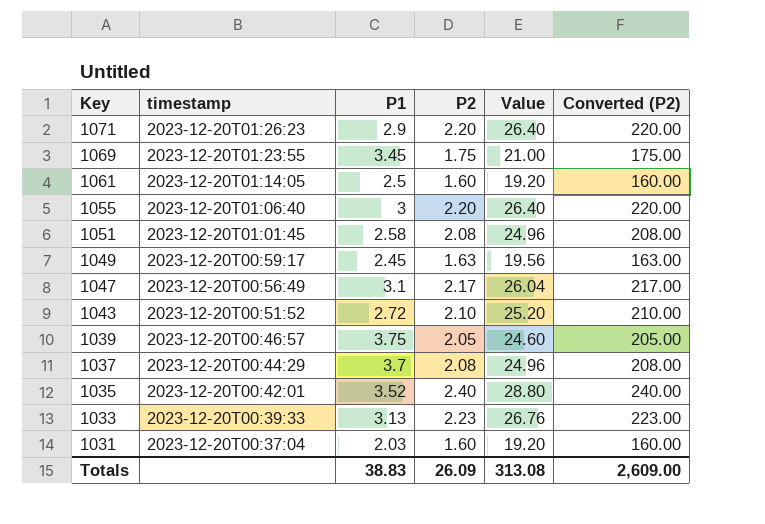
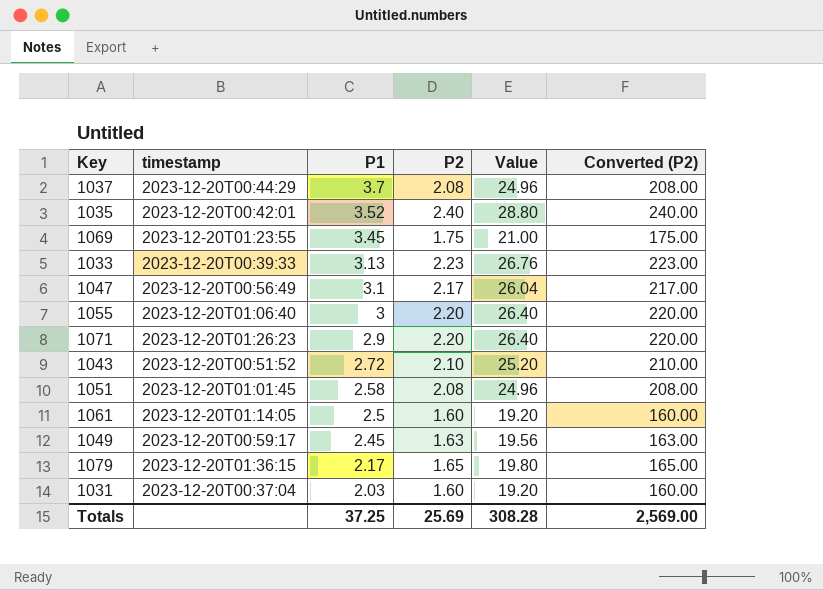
row order: Key descending -> P1 descending
row 1039: 2023-12-20T00:46:57 | 3.75 | 2.05 | 24.60 | 205.00 -> none
row 1079: none -> 2023-12-20T01:36:15 | 2.17 | 1.65 | 19.80 | 165.00
Totals | P1: 38.83 -> 37.25
Totals | P2: 26.09 -> 25.69
Totals | Value: 313.08 -> 308.28
Totals | Converted (P2): 2,609.00 -> 2,569.00

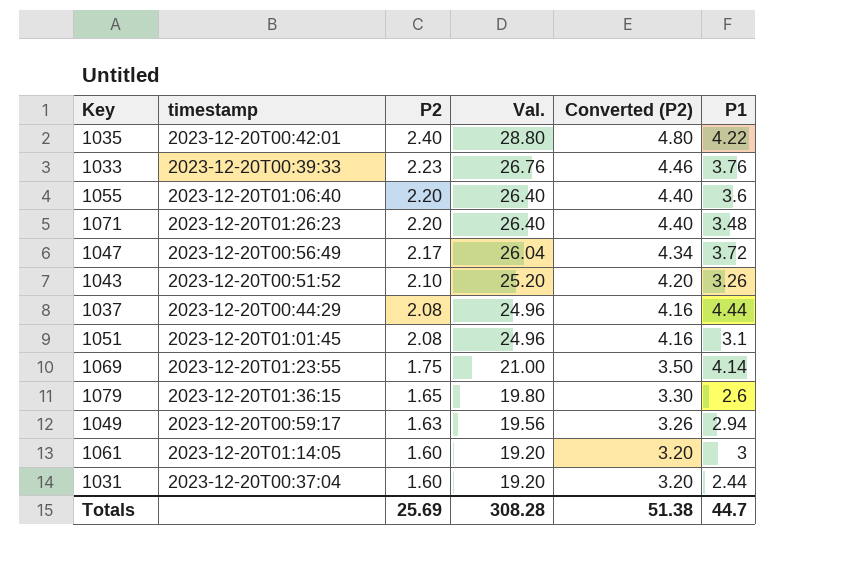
row order: P1 descending -> P2 descending
column name: Value -> Val.
column Converted (P2) | formula: [P2] * 100 -> [P2] * 2
column P1 | position: 3 -> 6
1035 | P1: 3.52 -> 4.22
1033 | P1: 3.13 -> 3.76
1055 | P1: 3 -> 3.6
1071 | P1: 2.9 -> 3.48
1047 | P1: 3.1 -> 3.72
1043 | P1: 2.72 -> 3.26
1037 | P1: 3.7 -> 4.44
1051 | P1: 2.58 -> 3.1
1069 | P1: 3.45 -> 4.14
1079 | P1: 2.17 -> 2.6
1049 | P1: 2.45 -> 2.94
1061 | P1: 2.5 -> 3
1031 | P1: 2.03 -> 2.44
Totals | Converted (P2): 2,569.00 -> 51.38
Totals | P1: 37.25 -> 44.7

